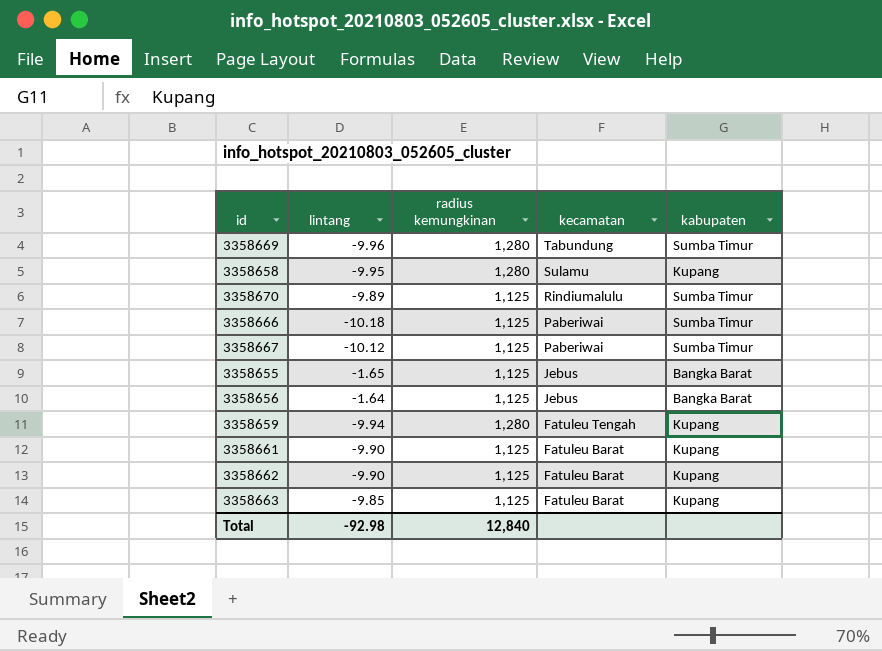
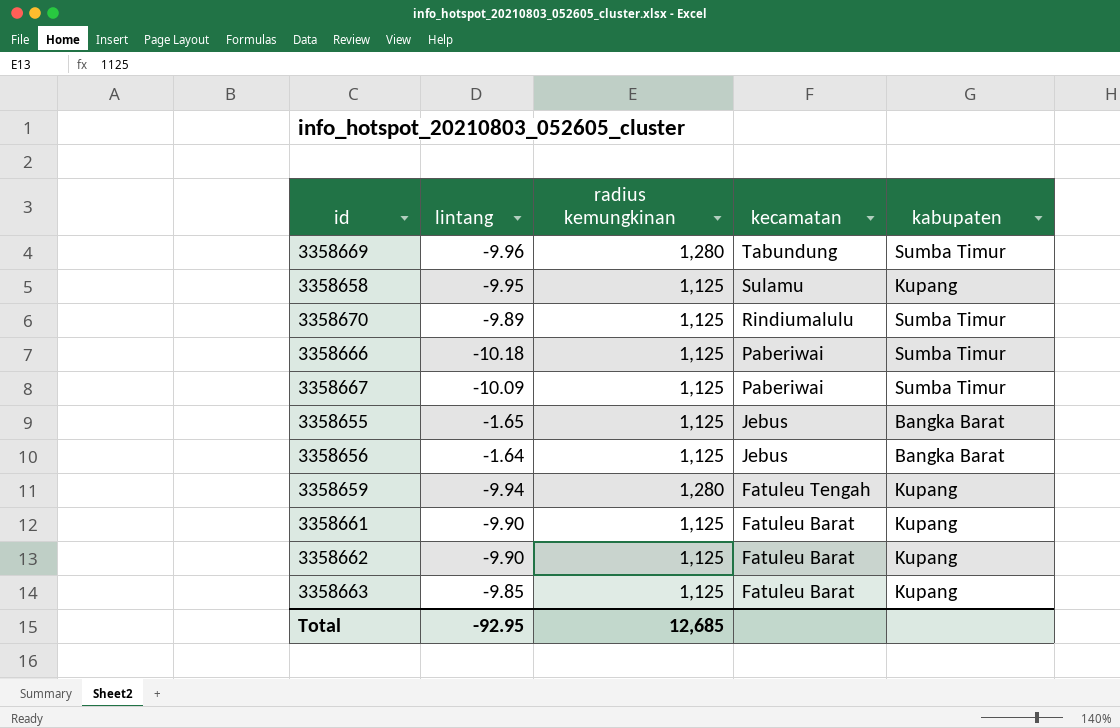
3358658 | radius kemungkinan: 1,280 -> 1,125
3358667 | lintang: -10.12 -> -10.09
Total | lintang: -92.98 -> -92.95
Total | radius kemungkinan: 12,840 -> 12,685

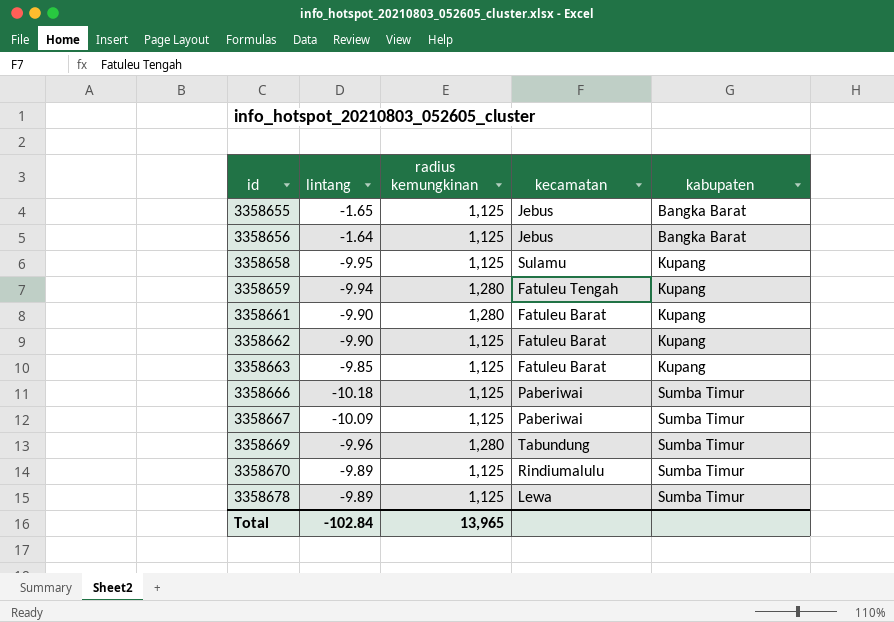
row order: kecamatan descending -> id ascending
3358661 | radius kemungkinan: 1,125 -> 1,280
row 3358678: none -> -9.89 | 1,125 | Lewa | Sumba Timur
Total | lintang: -92.95 -> -102.84
Total | radius kemungkinan: 12,685 -> 13,965

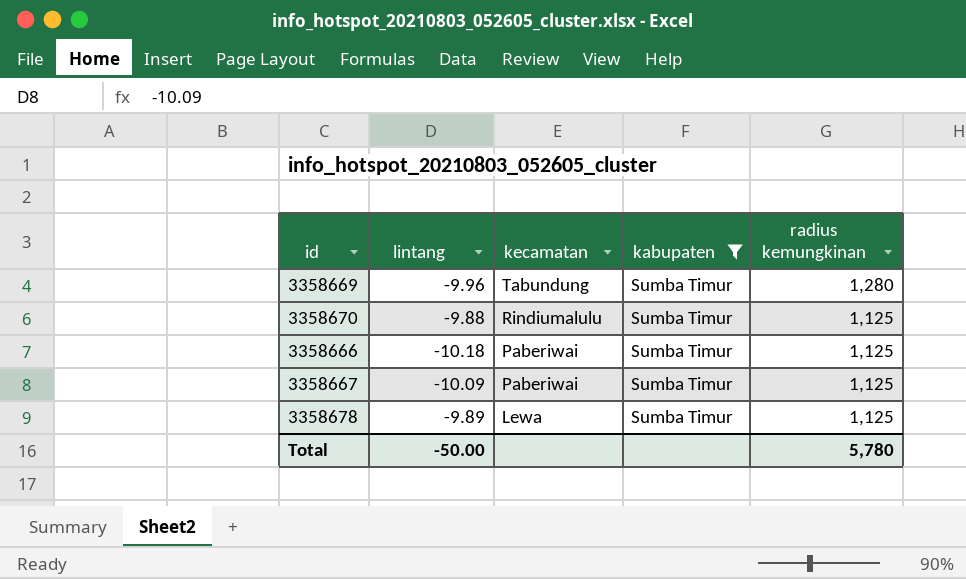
filter: none -> kabupaten = Sumba Timur
row order: id ascending -> kecamatan descending
column radius kemungkinan | position: 3 -> 5
3358670 | lintang: -9.89 -> -9.88
Total | lintang: -102.84 -> -50.00
Total | radius kemungkinan: 13,965 -> 5,780

